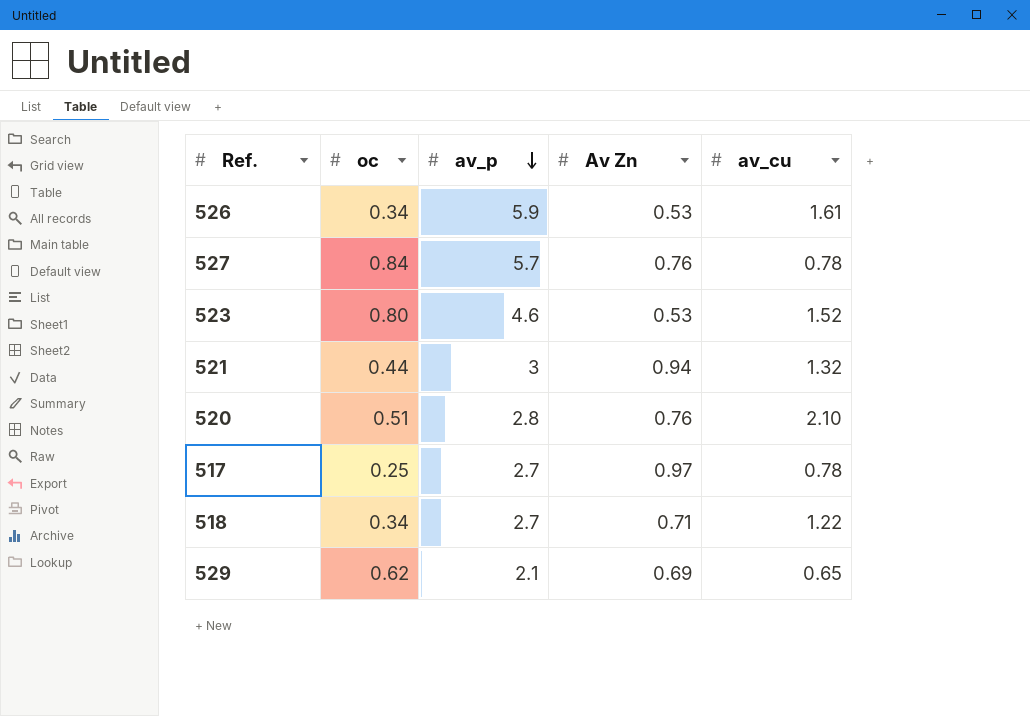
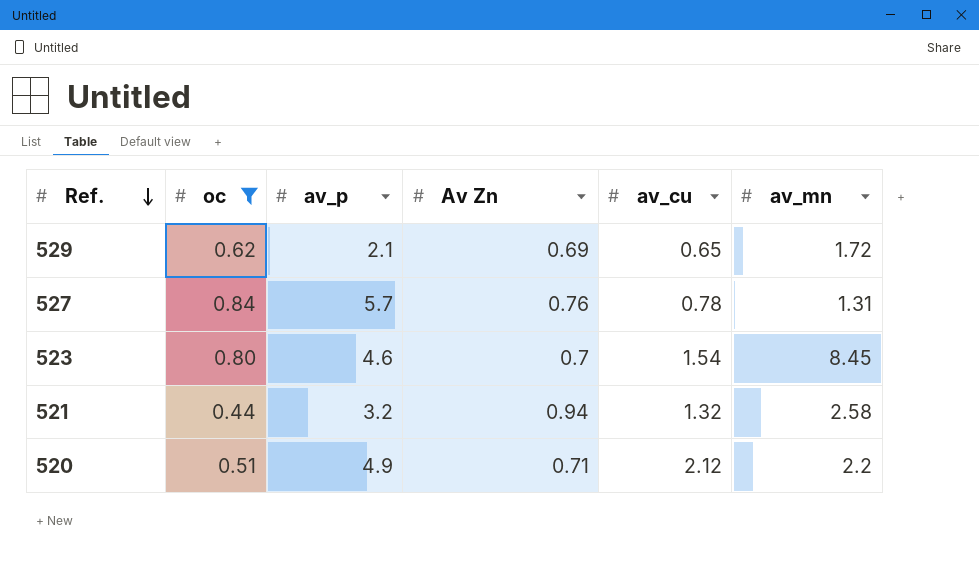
filter: none -> oc >= 0.44
row order: av_p descending -> Ref. descending
column av_mn | position: none -> 6
523 | Av Zn: 0.53 -> 0.7
523 | av_cu: 1.52 -> 1.54
521 | av_p: 3 -> 3.2
520 | av_p: 2.8 -> 4.9
520 | Av Zn: 0.76 -> 0.71
520 | av_cu: 2.10 -> 2.12

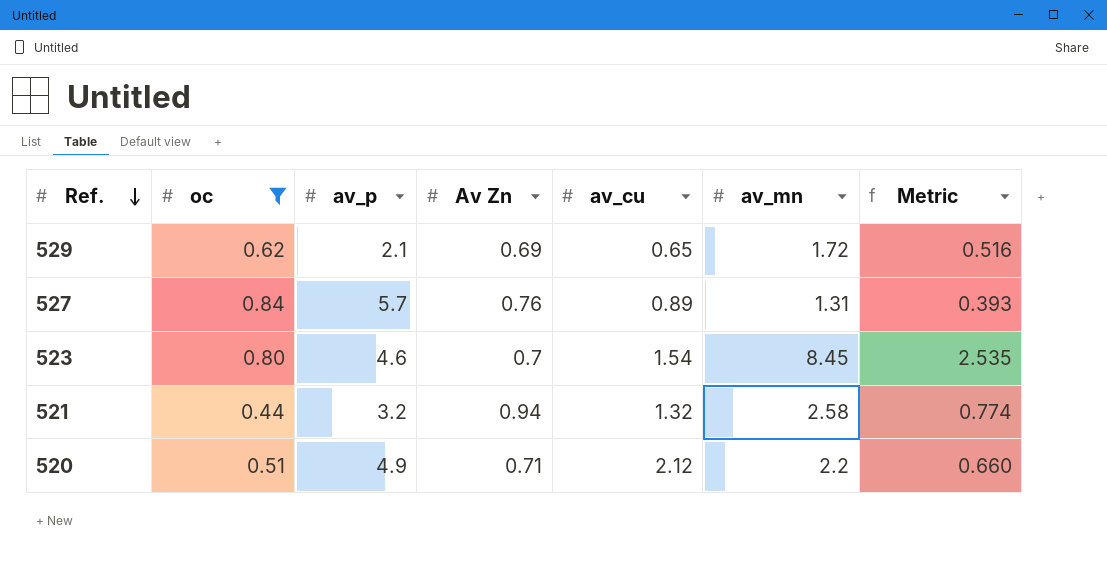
column Metric | formula: none -> [av_mn] * 0.3
527 | av_cu: 0.78 -> 0.89

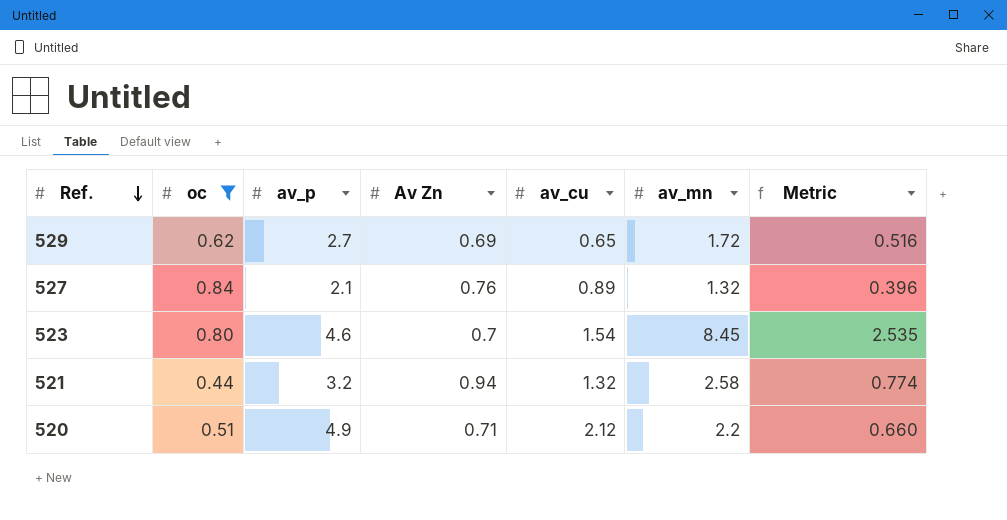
529 | av_p: 2.1 -> 2.7
527 | av_p: 5.7 -> 2.1
527 | av_mn: 1.31 -> 1.32
527 | Metric: 0.393 -> 0.396

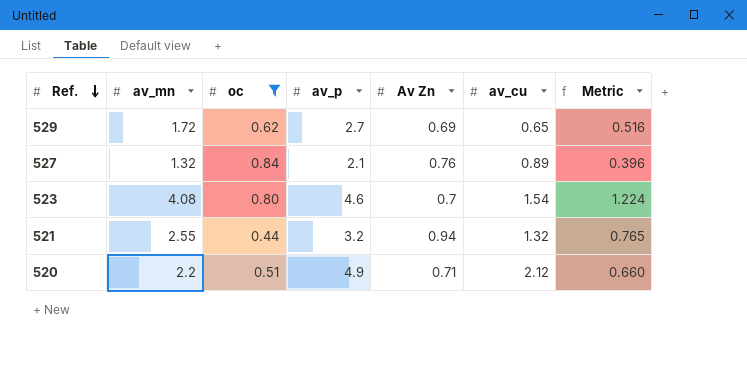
column av_mn | position: 6 -> 2
523 | av_mn: 8.45 -> 4.08
523 | Metric: 2.535 -> 1.224
521 | av_mn: 2.58 -> 2.55
521 | Metric: 0.774 -> 0.765

